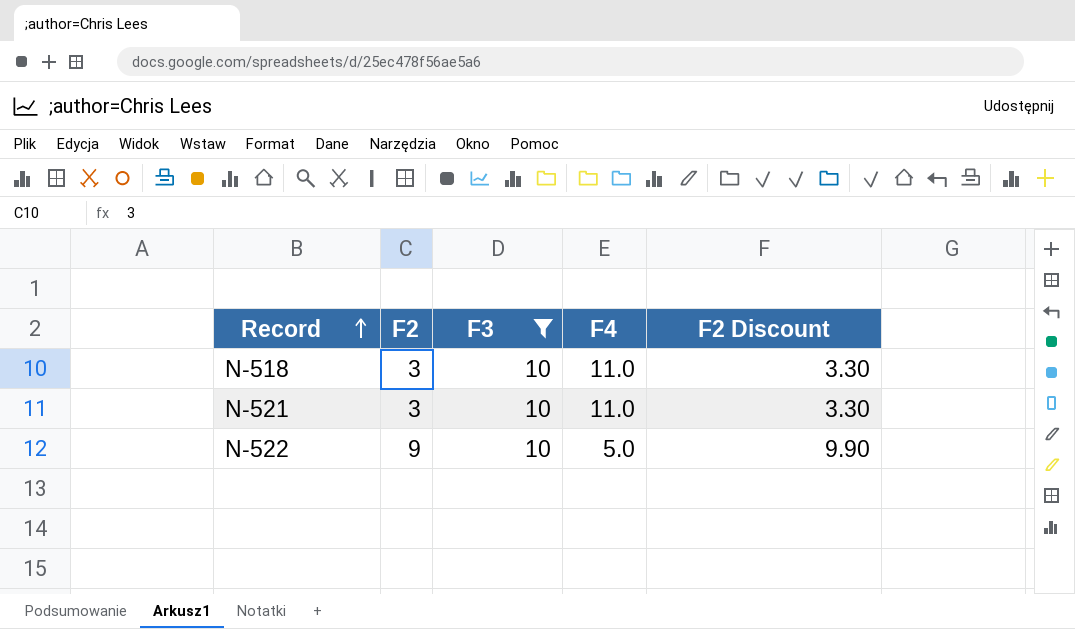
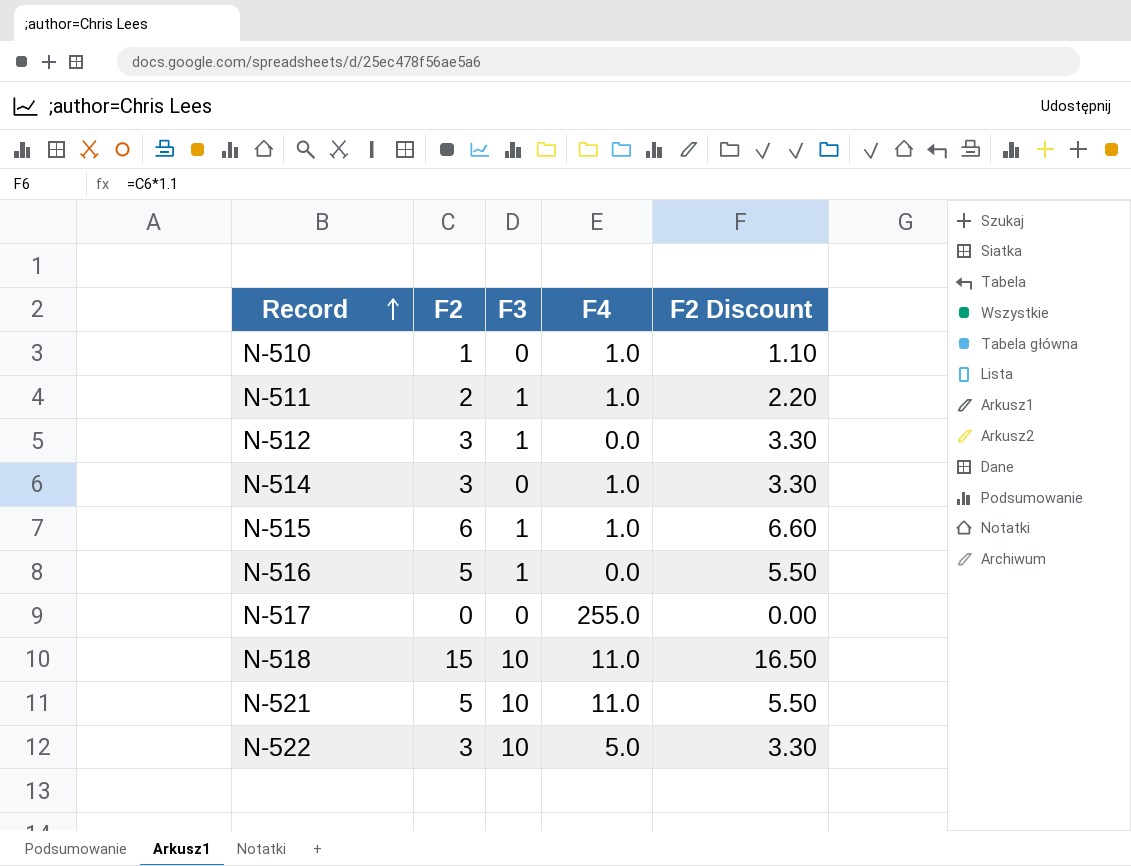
filter: F3 = 10 -> none
N-518 | F2: 3 -> 15
N-518 | F2 Discount: 3.30 -> 16.50
N-521 | F2: 3 -> 5
N-521 | F2 Discount: 3.30 -> 5.50
N-522 | F2: 9 -> 3
N-522 | F2 Discount: 9.90 -> 3.30

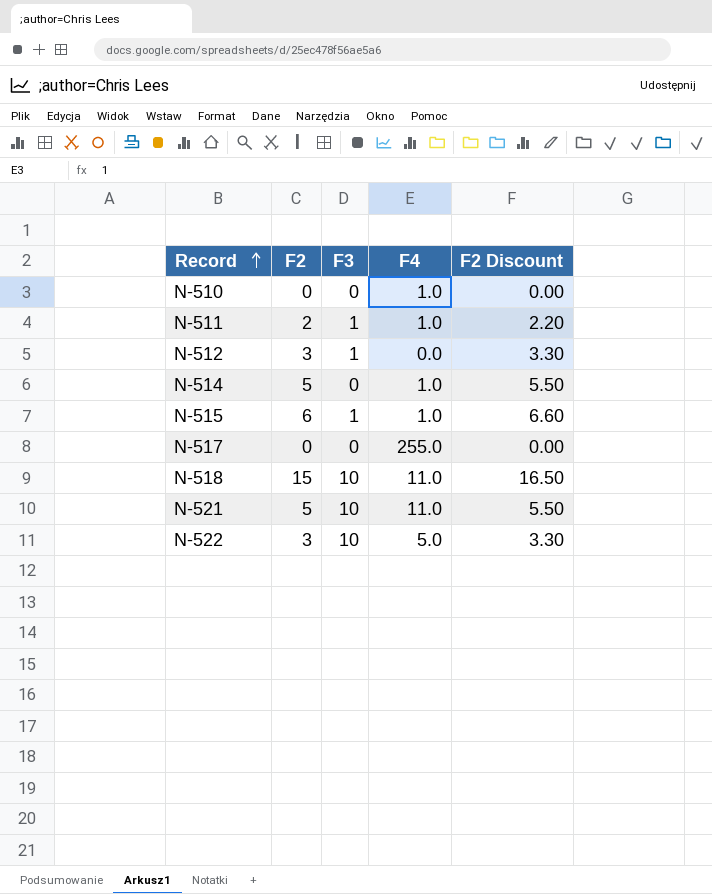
row N-516: 5 | 1 | 0.0 | 5.50 -> none
N-510 | F2: 1 -> 0
N-510 | F2 Discount: 1.10 -> 0.00
N-514 | F2: 3 -> 5
N-514 | F2 Discount: 3.30 -> 5.50

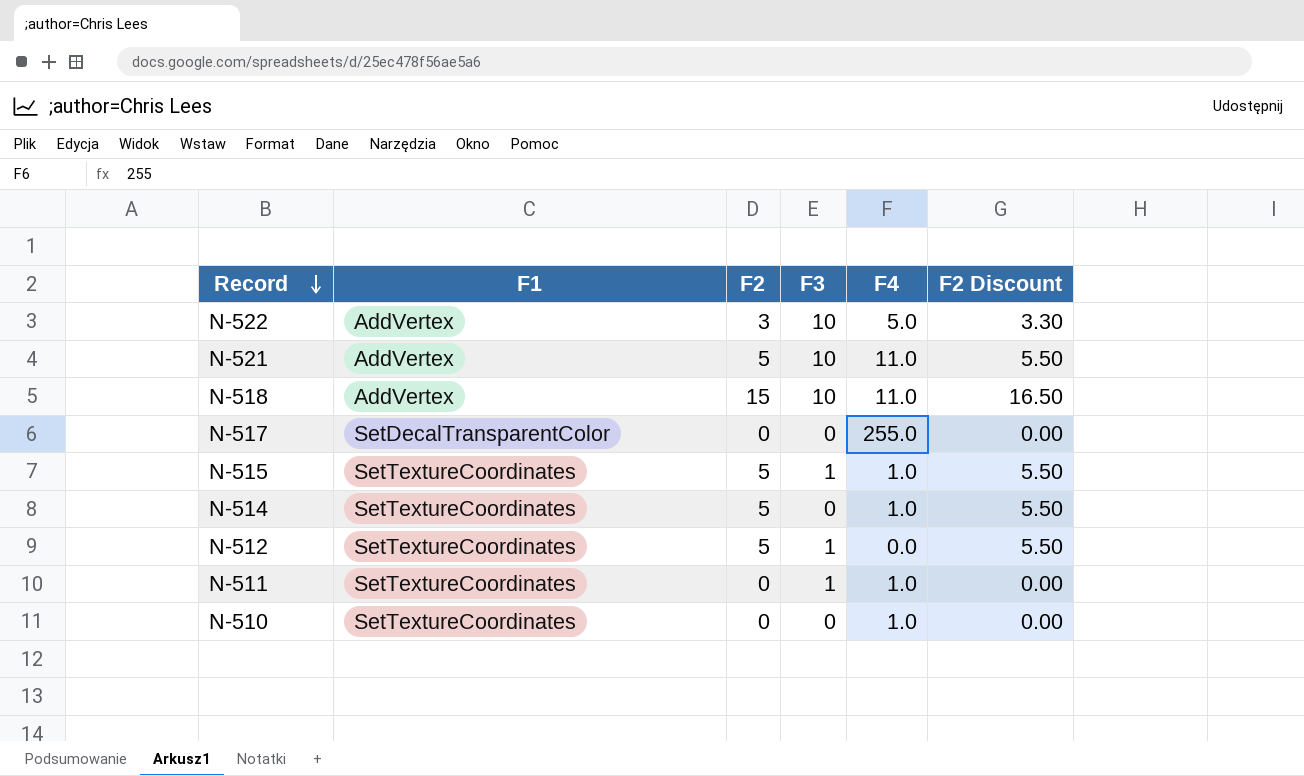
row order: Record ascending -> Record descending
column F1 | position: none -> 2
N-515 | F2: 6 -> 5
N-515 | F2 Discount: 6.60 -> 5.50
N-512 | F2: 3 -> 5
N-512 | F2 Discount: 3.30 -> 5.50
N-511 | F2: 2 -> 0
N-511 | F2 Discount: 2.20 -> 0.00

